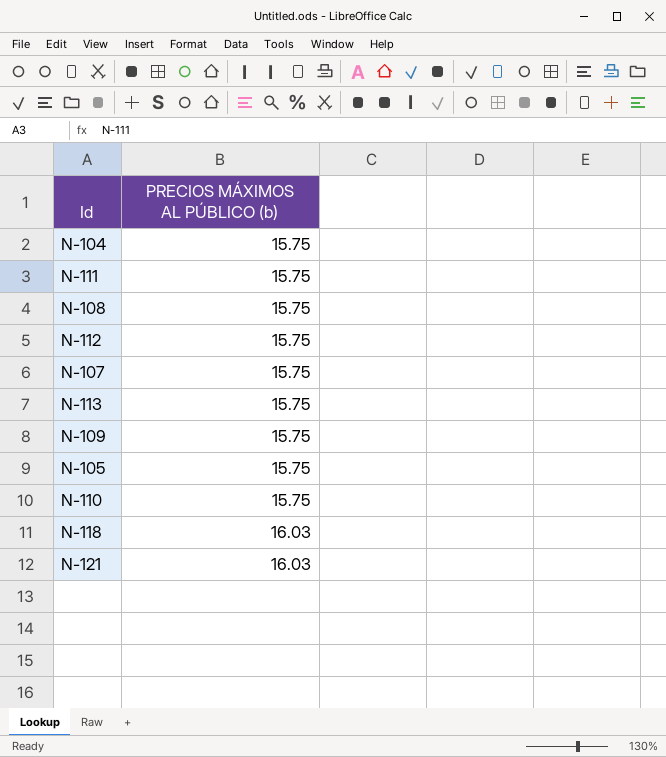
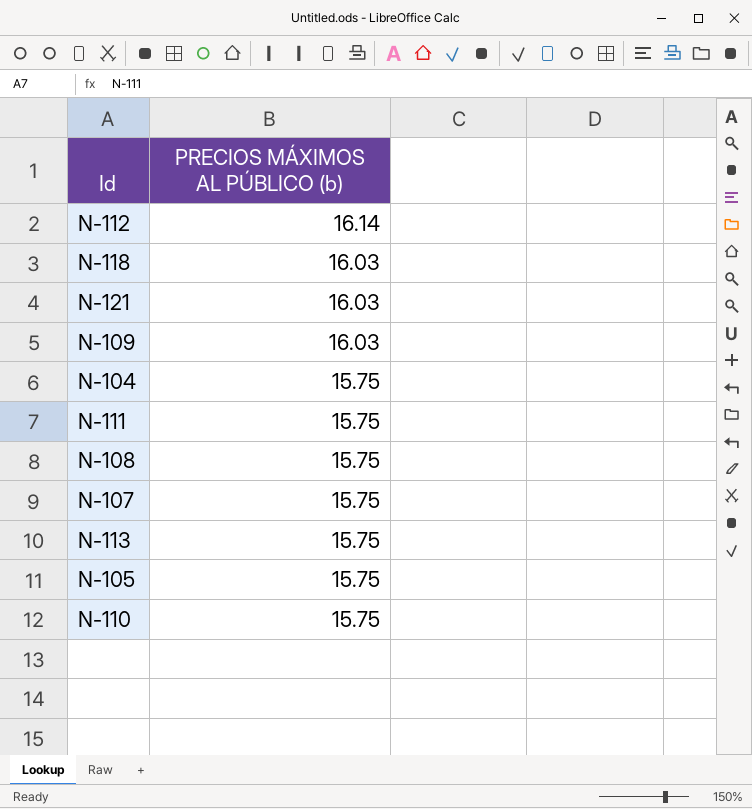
row order: PRECIOS MÁXIMOS AL PÚBLICO (b) ascending -> PRECIOS MÁXIMOS AL PÚBLICO (b) descending
N-112 | PRECIOS MÁXIMOS AL PÚBLICO (b): 15.75 -> 16.14
N-109 | PRECIOS MÁXIMOS AL PÚBLICO (b): 15.75 -> 16.03

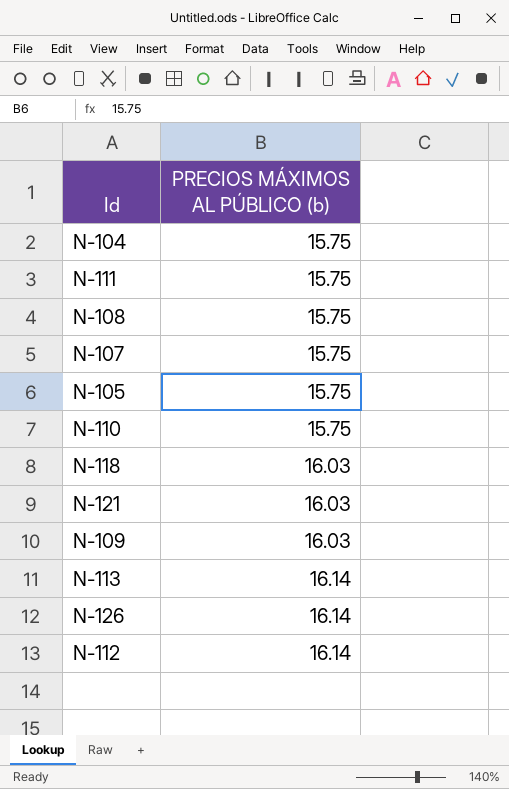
row order: PRECIOS MÁXIMOS AL PÚBLICO (b) descending -> PRECIOS MÁXIMOS AL PÚBLICO (b) ascending
N-113 | PRECIOS MÁXIMOS AL PÚBLICO (b): 15.75 -> 16.14
row N-126: none -> 16.14

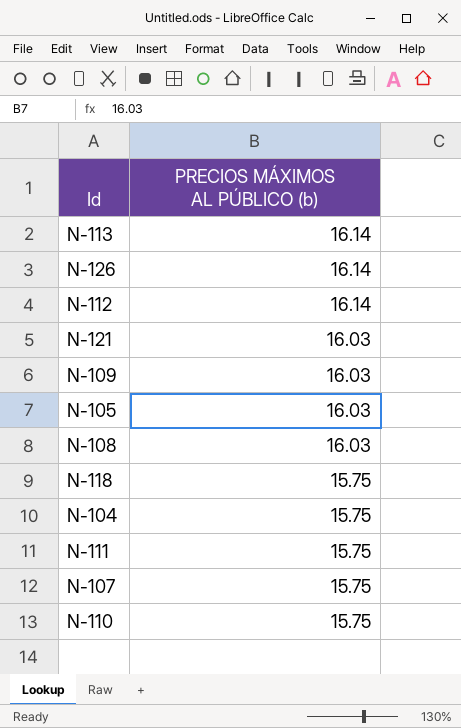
row order: PRECIOS MÁXIMOS AL PÚBLICO (b) ascending -> PRECIOS MÁXIMOS AL PÚBLICO (b) descending
N-105 | PRECIOS MÁXIMOS AL PÚBLICO (b): 15.75 -> 16.03
N-108 | PRECIOS MÁXIMOS AL PÚBLICO (b): 15.75 -> 16.03
N-118 | PRECIOS MÁXIMOS AL PÚBLICO (b): 16.03 -> 15.75

